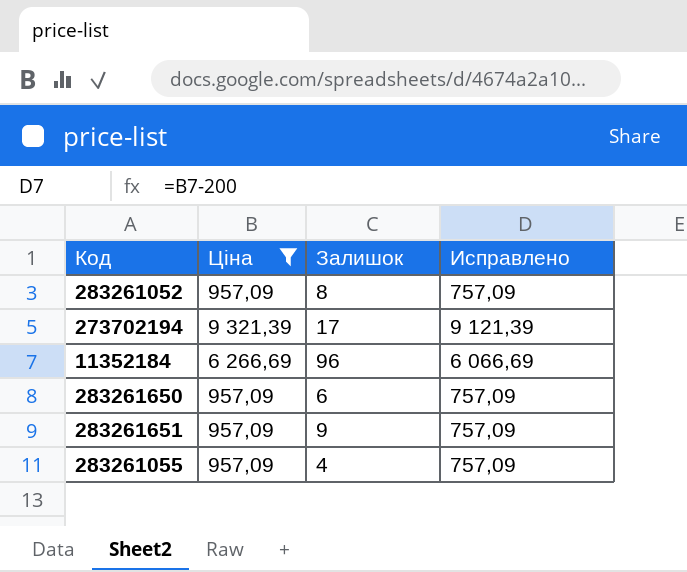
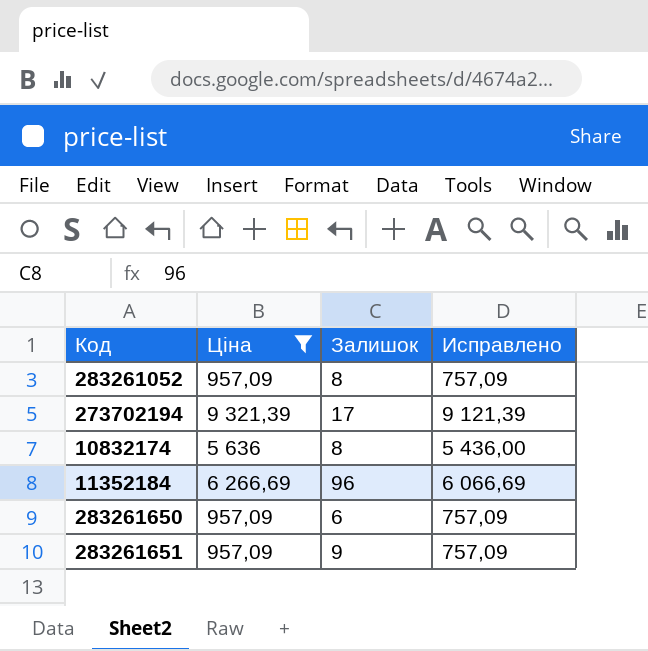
row 283261055: 957,09 | 4 | 757,09 -> none
row 10832174: none -> 5 636 | 8 | 5 436,00

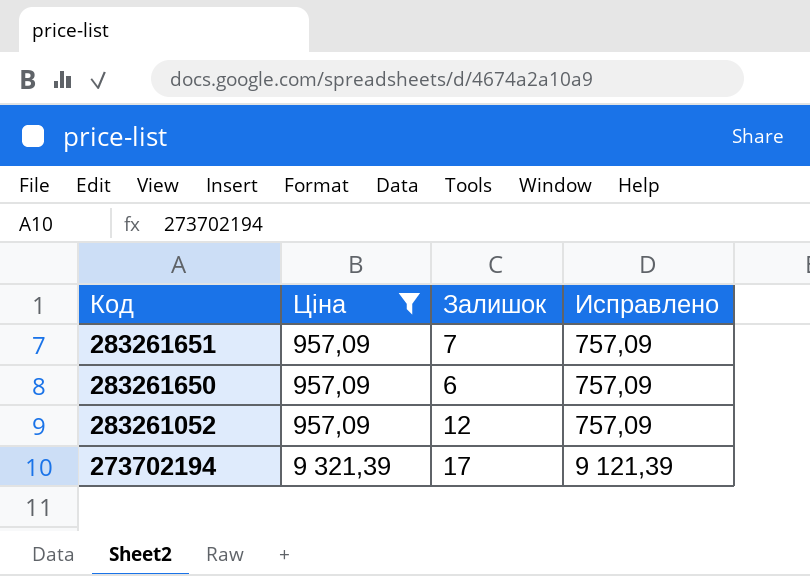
row order: none -> Код descending
row 10832174: 5 636 | 8 | 5 436,00 -> none
row 11352184: 6 266,69 | 96 | 6 066,69 -> none
283261651 | Залишок: 9 -> 7
283261052 | Залишок: 8 -> 12

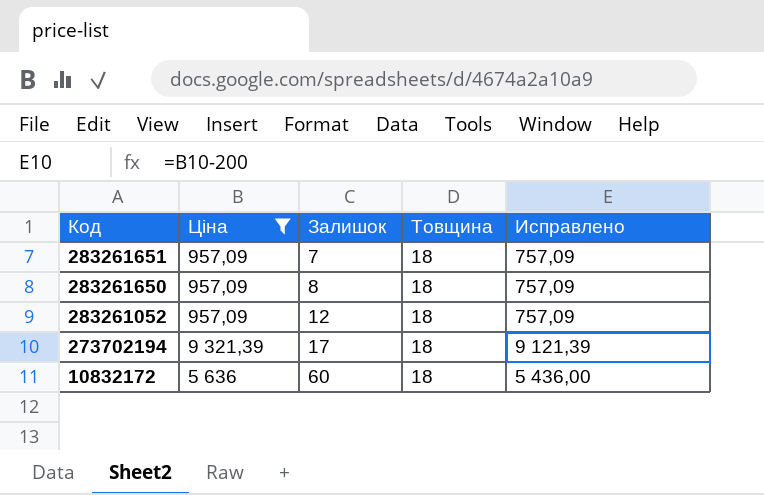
column Товщина | position: none -> 4
283261650 | Залишок: 6 -> 8
row 10832172: none -> 5 636 | 60 | 18 | 5 436,00

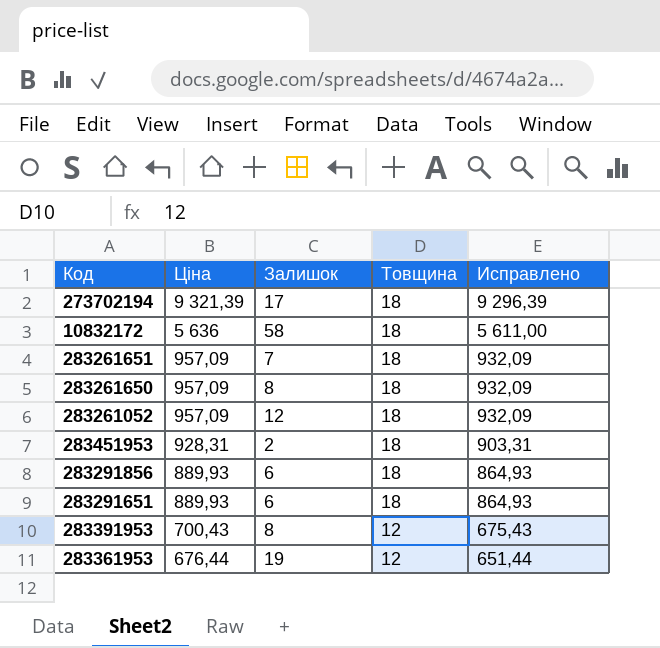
filter: Ціна >= 957,09 -> none
row order: Код descending -> Ціна descending
column Исправлено | formula: [Ціна] - 200 -> [Ціна] - 25
10832172 | Залишок: 60 -> 58

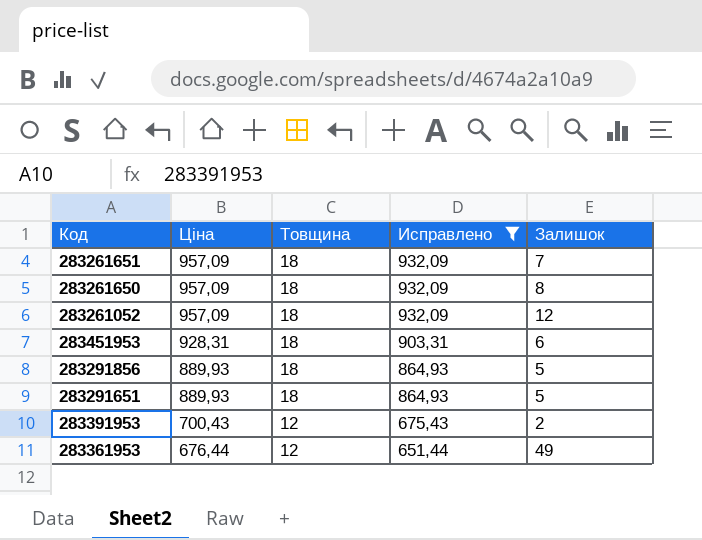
filter: none -> Исправлено <= 932,09
column Залишок | position: 3 -> 5
283451953 | Залишок: 2 -> 6
283291856 | Залишок: 6 -> 5
283291651 | Залишок: 6 -> 5
283391953 | Залишок: 8 -> 2
283361953 | Залишок: 19 -> 49

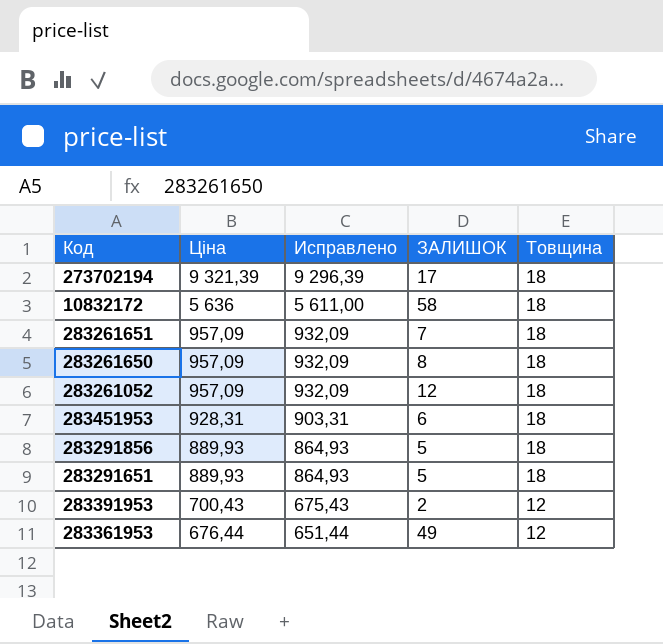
filter: Исправлено <= 932,09 -> none
column name: Залишок -> ЗАЛИШОК
column Товщина | position: 3 -> 5

